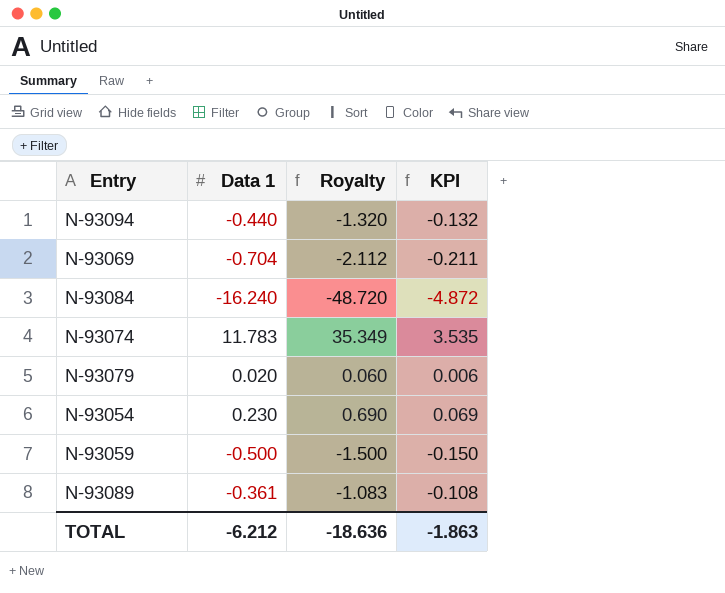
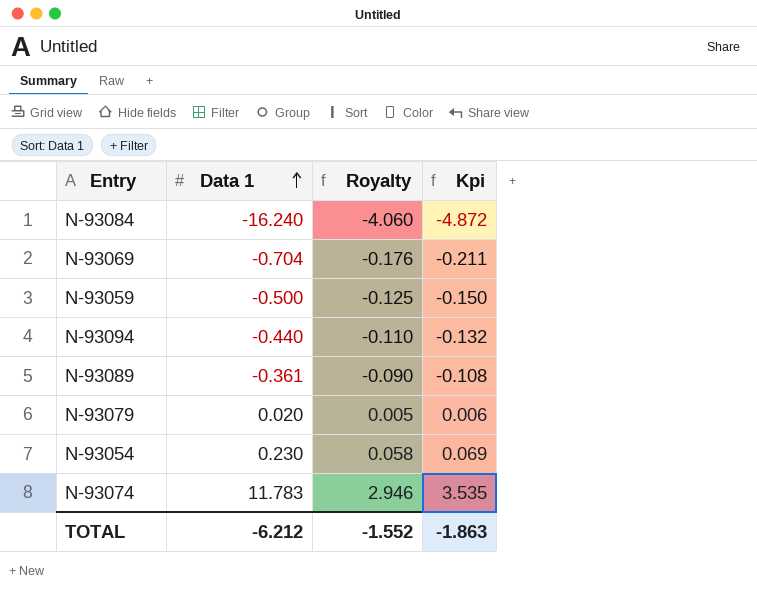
row order: none -> Data 1 ascending
column Royalty | formula: [Data 1] * 3 -> [Data 1] * 0.25
column name: KPI -> Kpi
TOTAL | Royalty: -18.636 -> -1.552

